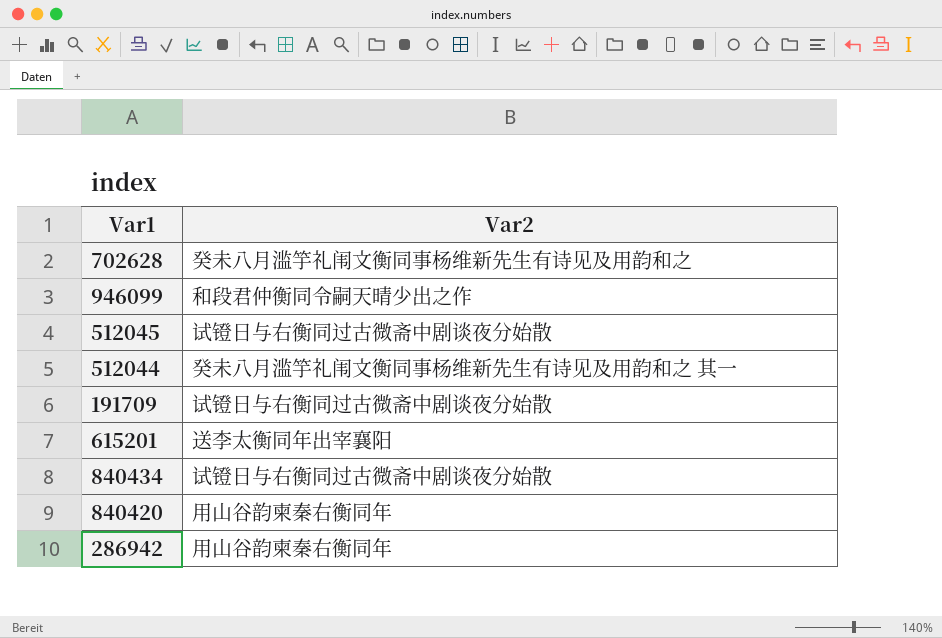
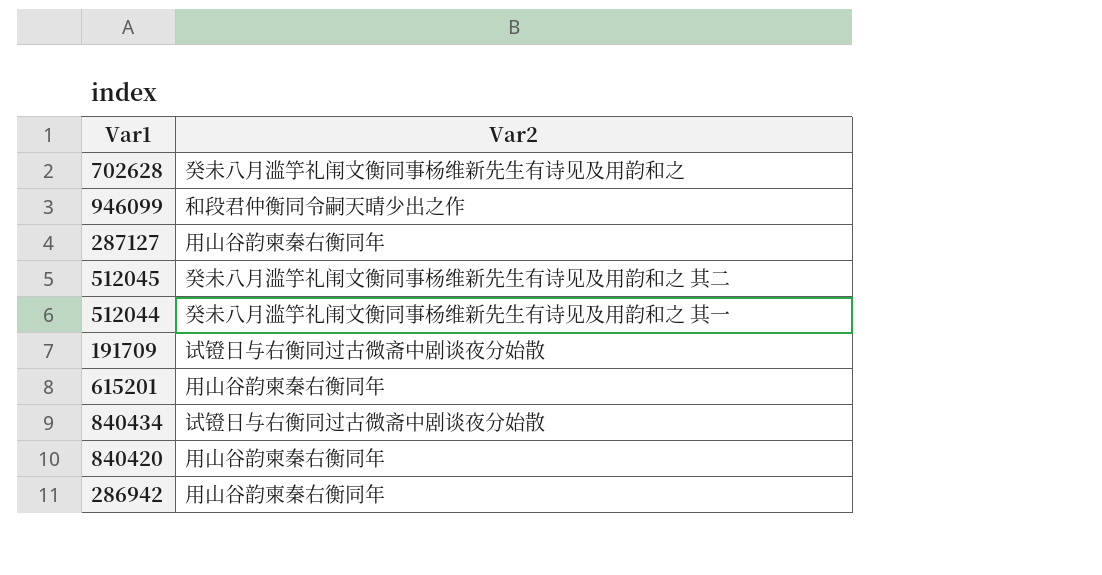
row 287127: none -> 用山谷韵柬秦右衡同年
512045 | Var2: 试镫日与右衡同过古微斋中剧谈夜分始散 -> 癸未八月滥竽礼闱文衡同事杨维新先生有诗见及用韵和之 其二
615201 | Var2: 送李太衡同年出宰襄阳 -> 用山谷韵柬秦右衡同年

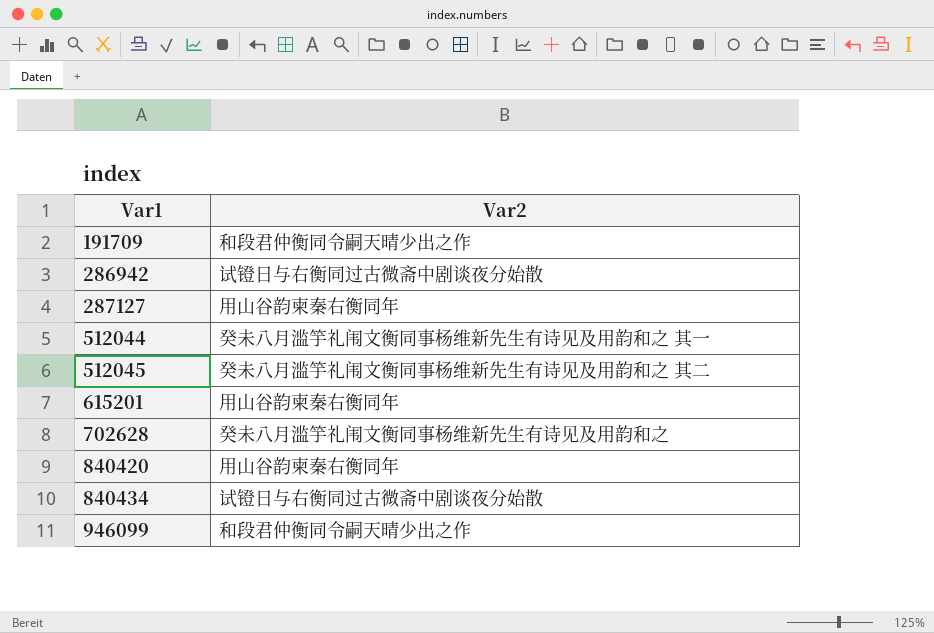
row order: none -> Var1 ascending
191709 | Var2: 试镫日与右衡同过古微斋中剧谈夜分始散 -> 和段君仲衡同令嗣天晴少出之作
286942 | Var2: 用山谷韵柬秦右衡同年 -> 试镫日与右衡同过古微斋中剧谈夜分始散

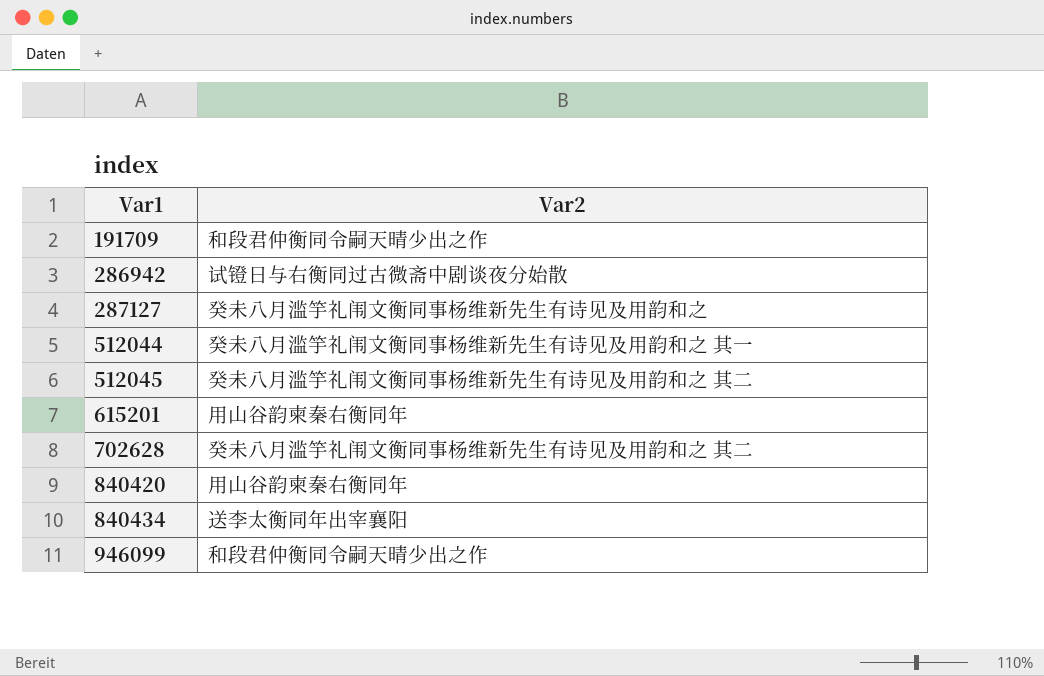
287127 | Var2: 用山谷韵柬秦右衡同年 -> 癸未八月滥竽礼闱文衡同事杨维新先生有诗见及用韵和之
702628 | Var2: 癸未八月滥竽礼闱文衡同事杨维新先生有诗见及用韵和之 -> 癸未八月滥竽礼闱文衡同事杨维新先生有诗见及用韵和之 其二
840434 | Var2: 试镫日与右衡同过古微斋中剧谈夜分始散 -> 送李太衡同年出宰襄阳

